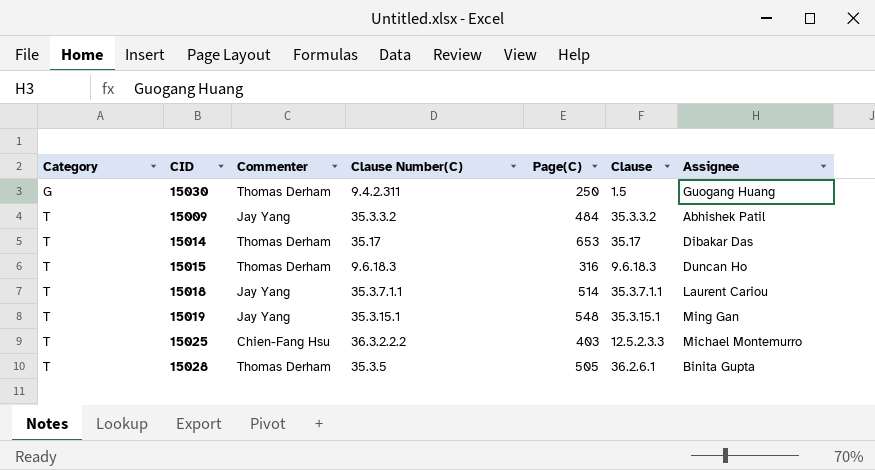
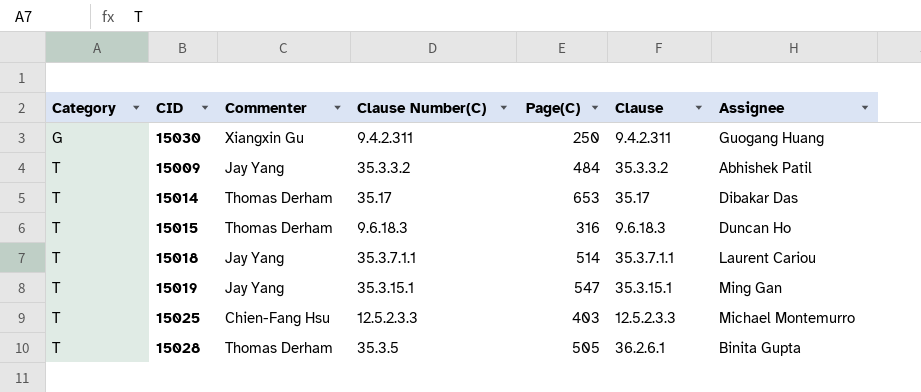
15030 | Commenter: Thomas Derham -> Xiangxin Gu
15030 | Clause: 1.5 -> 9.4.2.311
15019 | Page(C): 548 -> 547
15025 | Clause Number(C): 36.3.2.2.2 -> 12.5.2.3.3

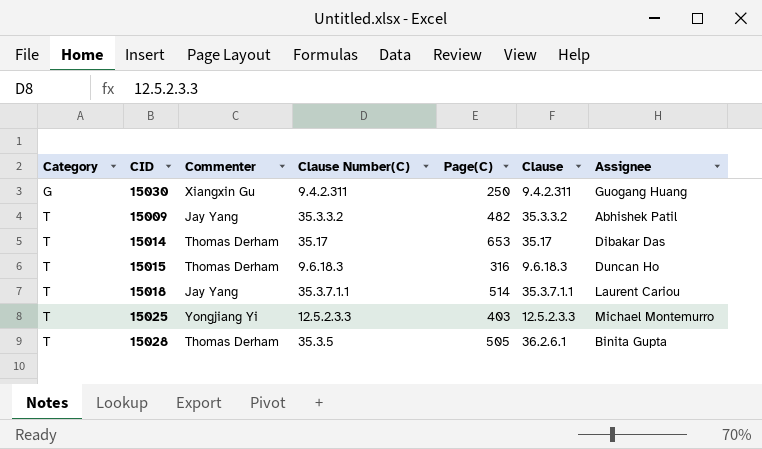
row 15019: T | Jay Yang | 35.3.15.1 | 547 | 35.3.15.1 | Ming Gan -> none
15009 | Page(C): 484 -> 482
15025 | Commenter: Chien-Fang Hsu -> Yongjiang Yi

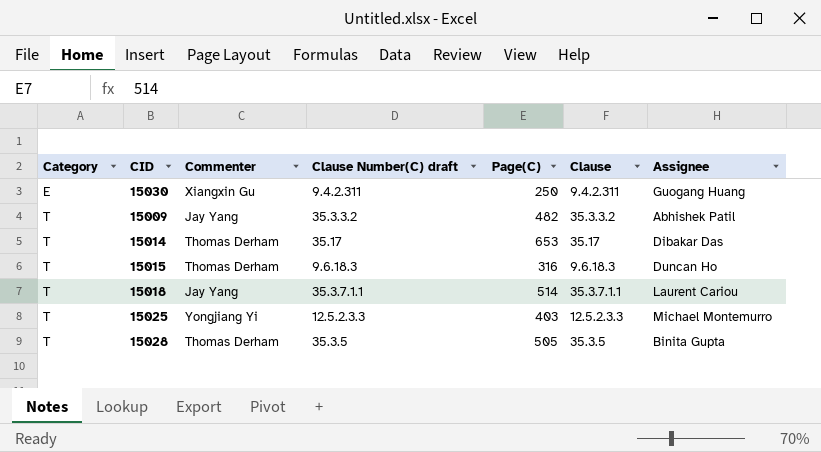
column name: Clause Number(C) -> Clause Number(C) draft
15030 | Category: G -> E
15028 | Clause: 36.2.6.1 -> 35.3.5

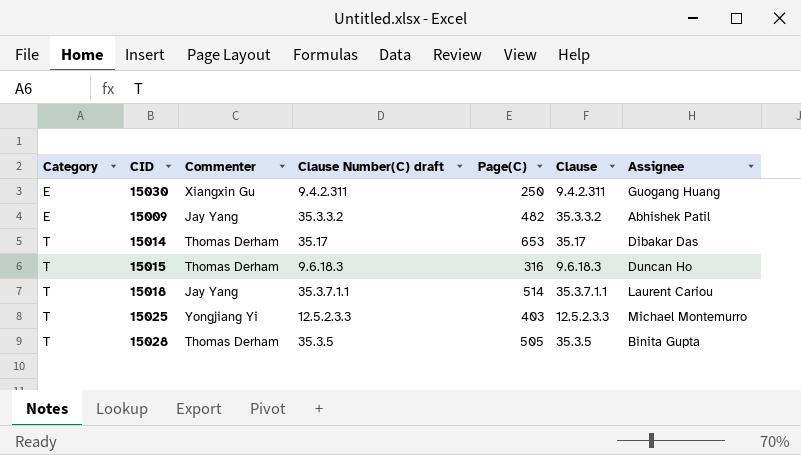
15009 | Category: T -> E

